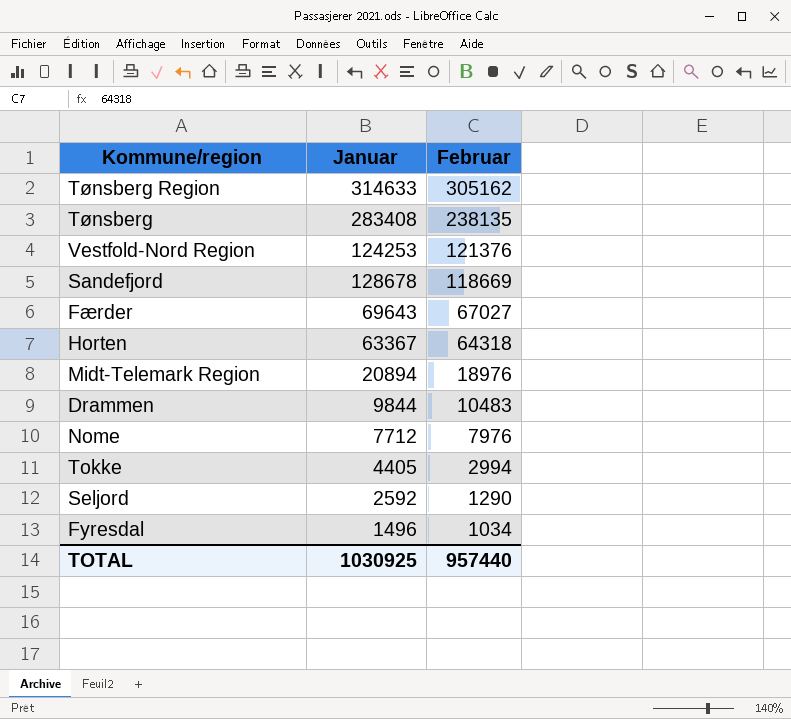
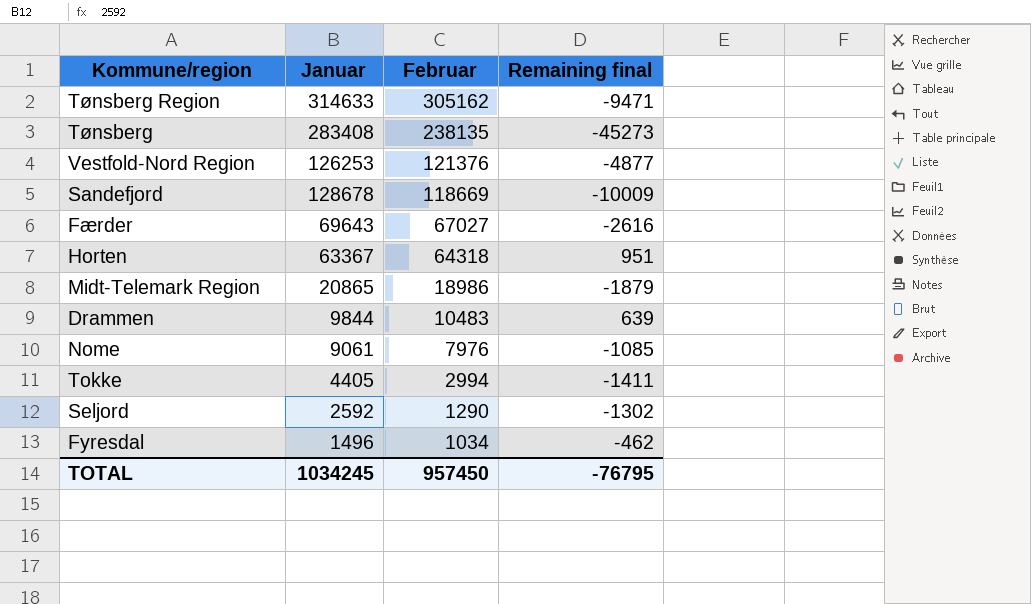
column Remaining final | formula: none -> [Februar] - [Januar]
Vestfold-Nord Region | Januar: 124253 -> 126253
Midt-Telemark Region | Januar: 20894 -> 20865
Midt-Telemark Region | Februar: 18976 -> 18986
Nome | Januar: 7712 -> 9061
TOTAL | Januar: 1030925 -> 1034245
TOTAL | Februar: 957440 -> 957450

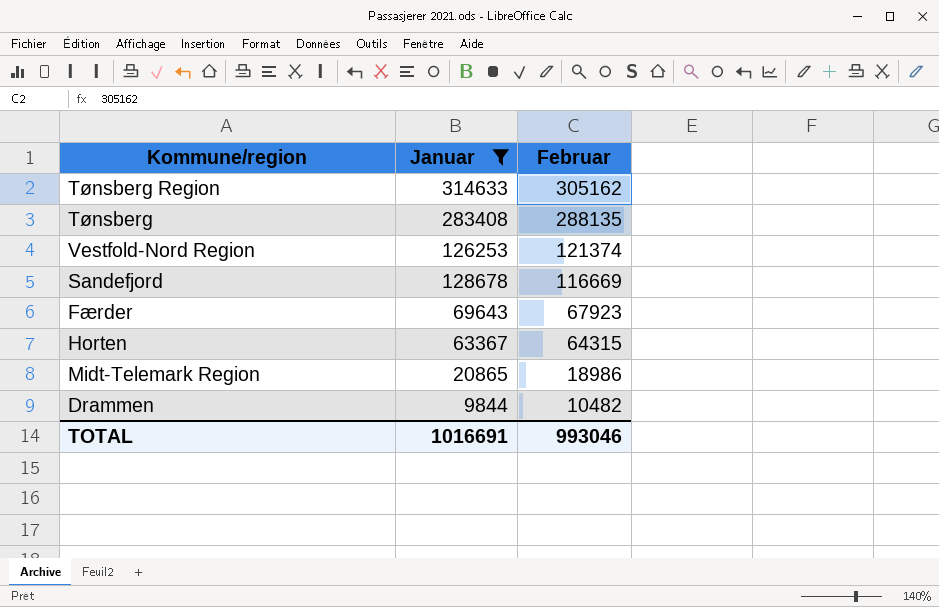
filter: none -> Januar >= 9844
column Remaining final | formula: [Februar] - [Januar] -> none
Tønsberg | Februar: 238135 -> 288135
Vestfold-Nord Region | Februar: 121376 -> 121374
Sandefjord | Februar: 118669 -> 116669
Færder | Februar: 67027 -> 67923
Horten | Februar: 64318 -> 64315
Drammen | Februar: 10483 -> 10482
TOTAL | Januar: 1034245 -> 1016691
TOTAL | Februar: 957450 -> 993046

